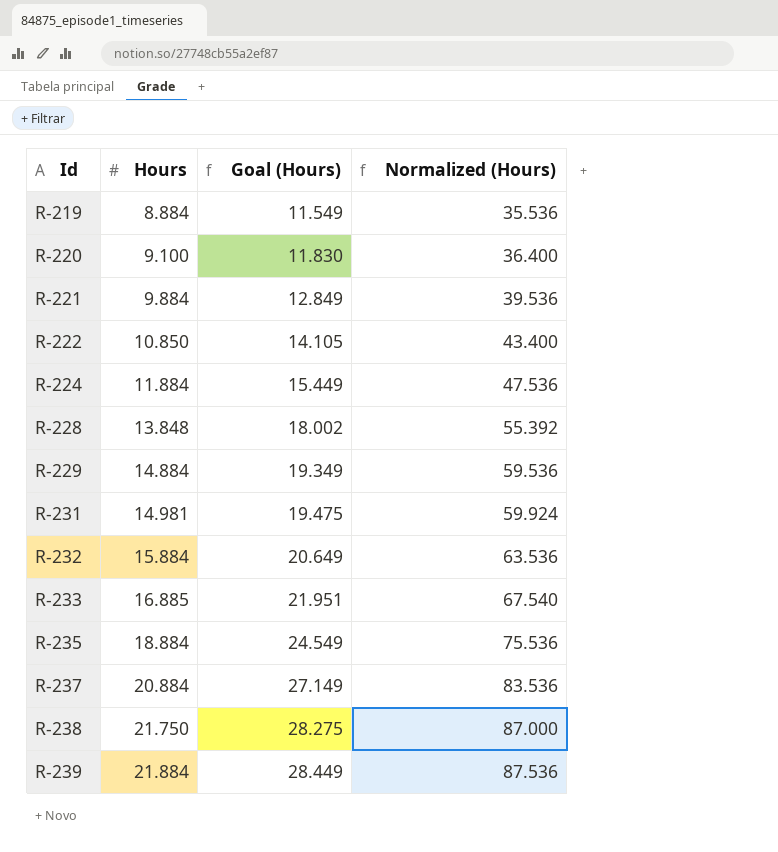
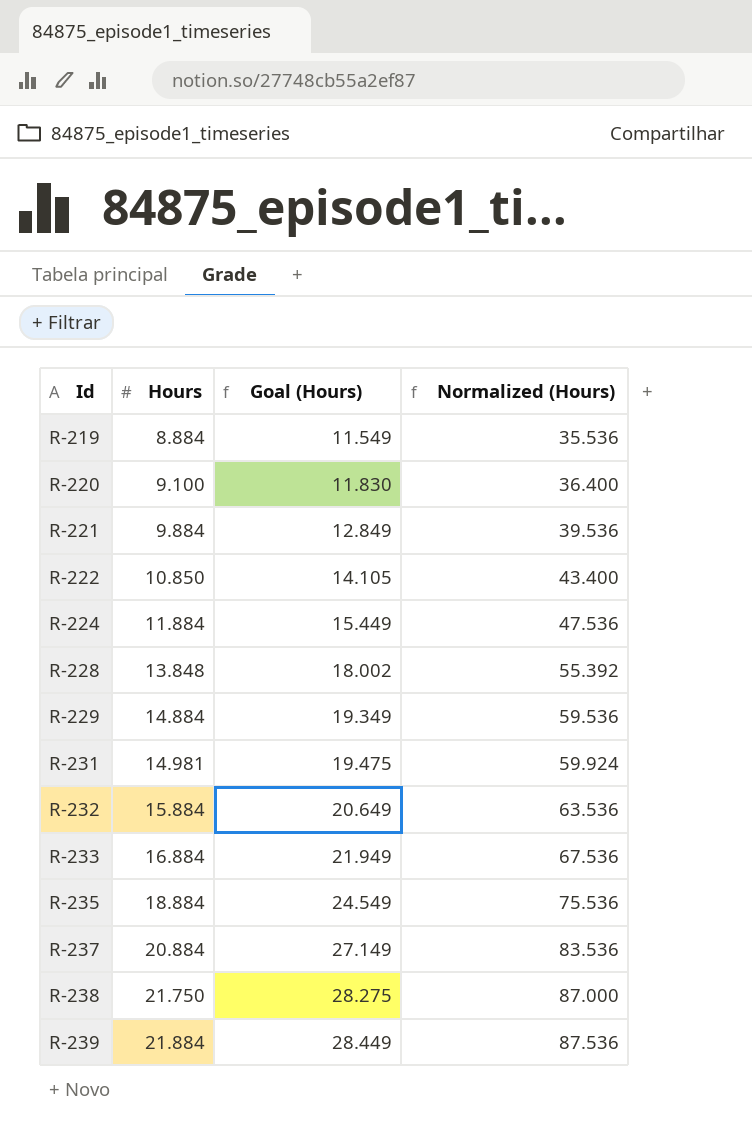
R-233 | Hours: 16.885 -> 16.884
R-233 | Goal (Hours): 21.951 -> 21.949
R-233 | Normalized (Hours): 67.540 -> 67.536

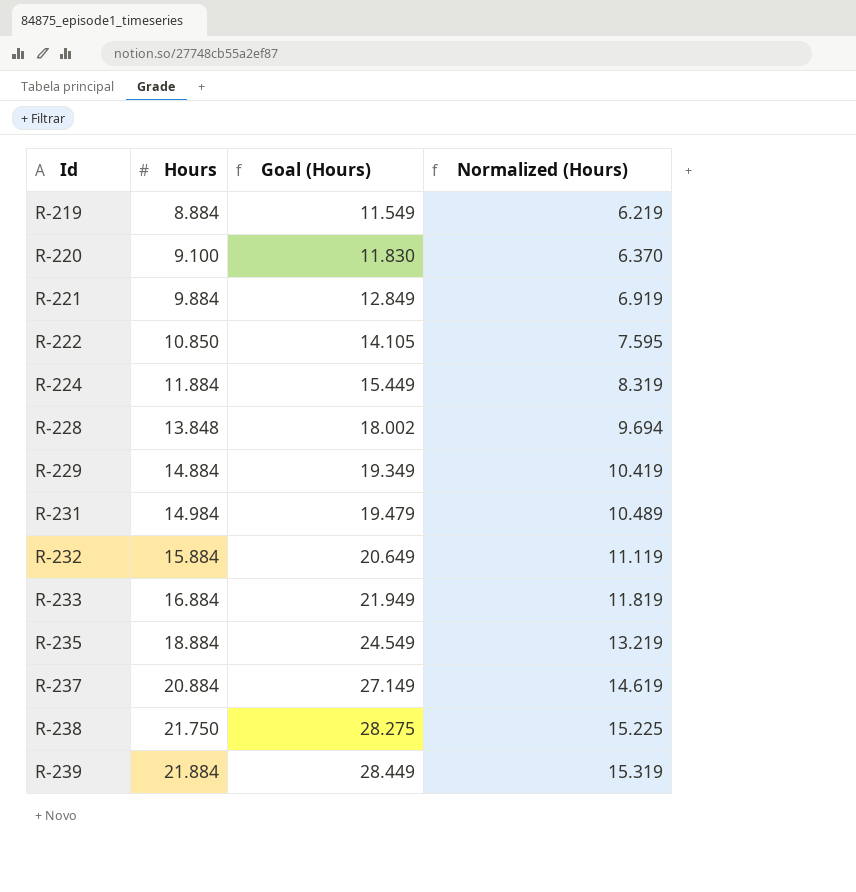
column Normalized (Hours) | formula: [Hours] * 4 -> [Hours] * 0.7
R-231 | Hours: 14.981 -> 14.984
R-231 | Goal (Hours): 19.475 -> 19.479

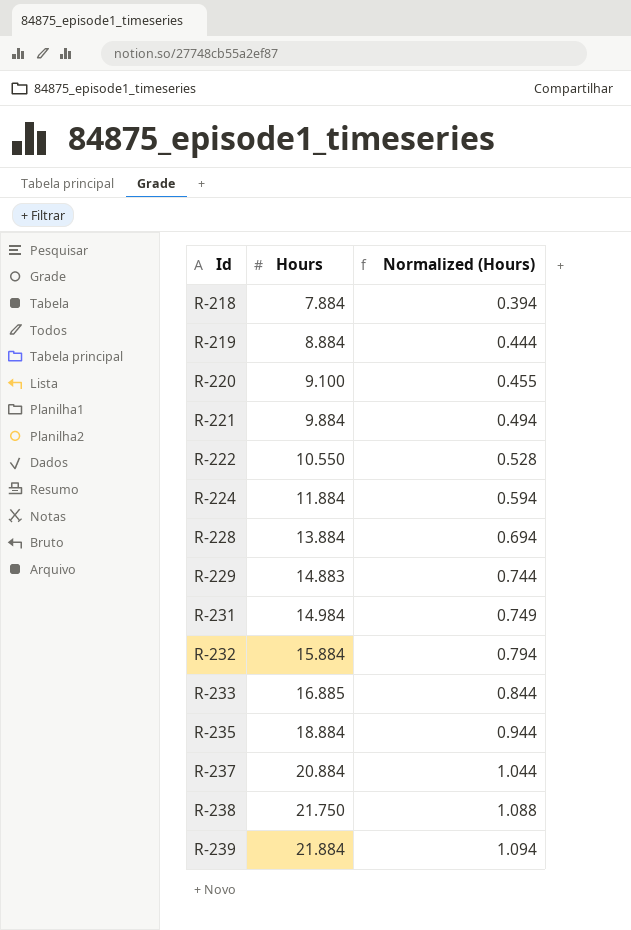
column Goal (Hours) | formula: [Hours] * 1.3 -> none
column Normalized (Hours) | formula: [Hours] * 0.7 -> [Hours] * 0.05
row R-218: none -> 7.884 | 0.394
R-222 | Hours: 10.850 -> 10.550
R-228 | Hours: 13.848 -> 13.884
R-229 | Hours: 14.884 -> 14.883
R-233 | Hours: 16.884 -> 16.885

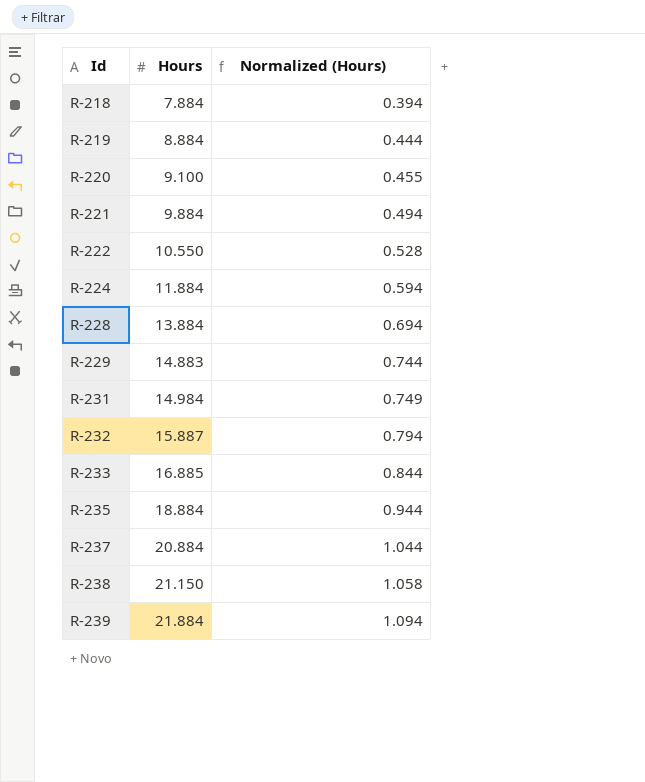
R-232 | Hours: 15.884 -> 15.887
R-238 | Hours: 21.750 -> 21.150
R-238 | Normalized (Hours): 1.088 -> 1.058

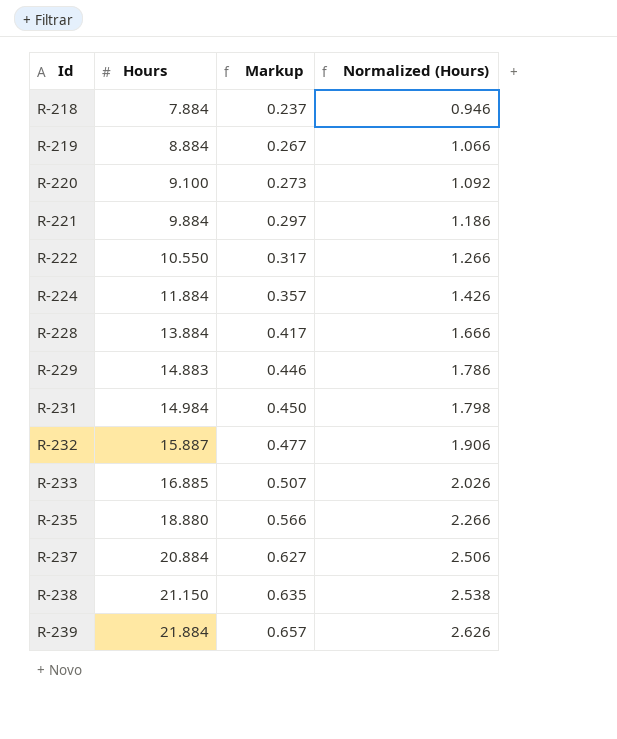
column Markup | formula: none -> [Hours] * 0.03
column Normalized (Hours) | formula: [Hours] * 0.05 -> [Hours] * 0.12
R-235 | Hours: 18.884 -> 18.880

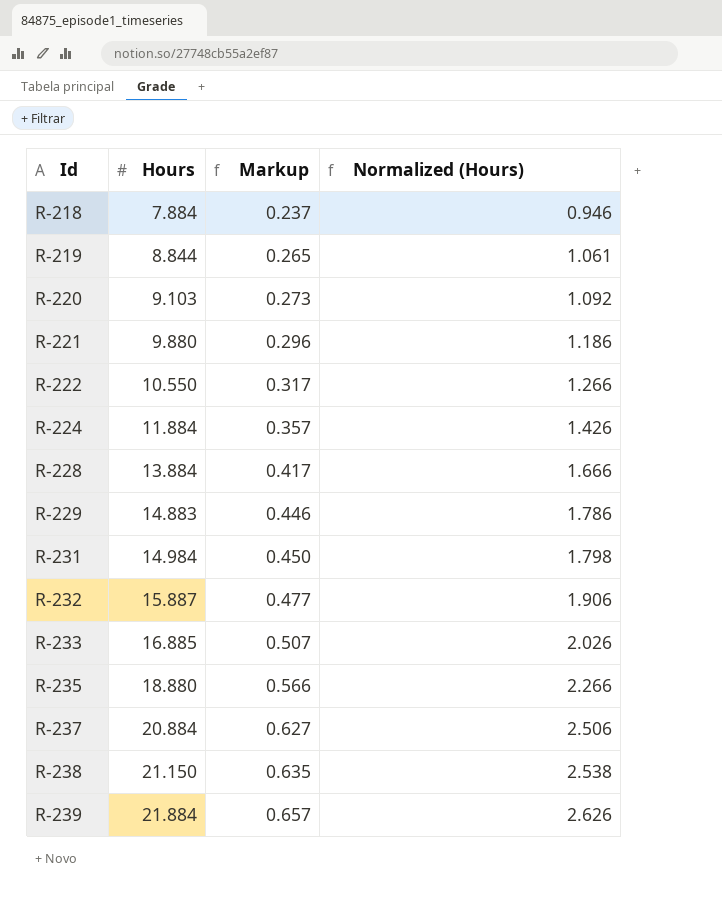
R-219 | Hours: 8.884 -> 8.844
R-219 | Markup: 0.267 -> 0.265
R-219 | Normalized (Hours): 1.066 -> 1.061
R-220 | Hours: 9.100 -> 9.103
R-221 | Hours: 9.884 -> 9.880
R-221 | Markup: 0.297 -> 0.296

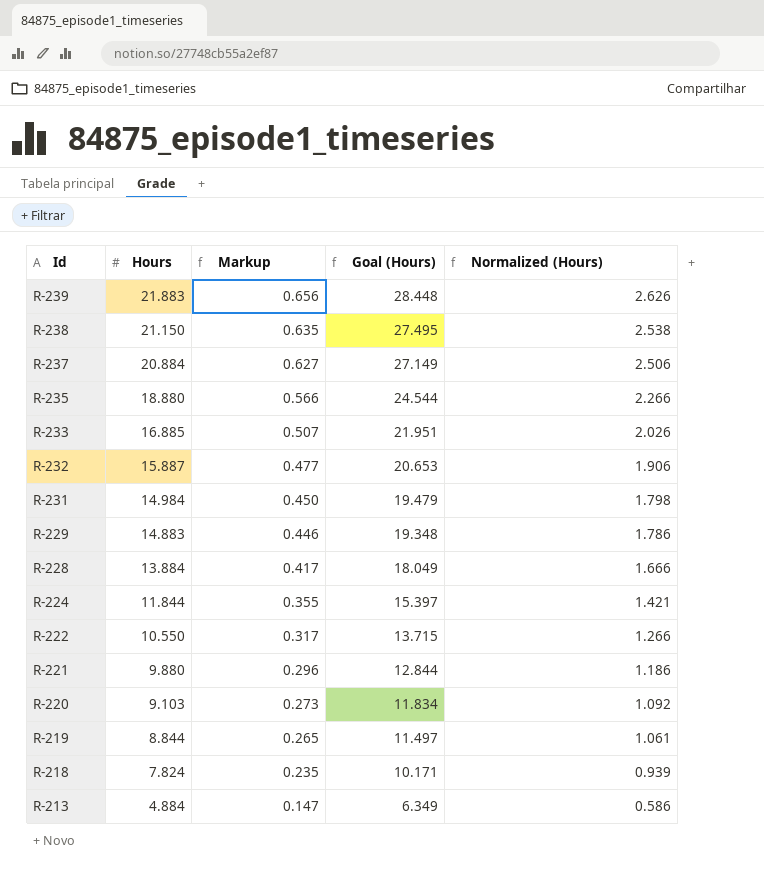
row order: Id ascending -> Id descending
column Goal (Hours) | formula: none -> [Hours] * 1.3
R-239 | Hours: 21.884 -> 21.883
R-239 | Markup: 0.657 -> 0.656
R-224 | Hours: 11.884 -> 11.844
R-224 | Markup: 0.357 -> 0.355
R-224 | Normalized (Hours): 1.426 -> 1.421
R-218 | Hours: 7.884 -> 7.824
R-218 | Markup: 0.237 -> 0.235
R-218 | Normalized (Hours): 0.946 -> 0.939
row R-213: none -> 4.884 | 0.147 | 6.349 | 0.586

